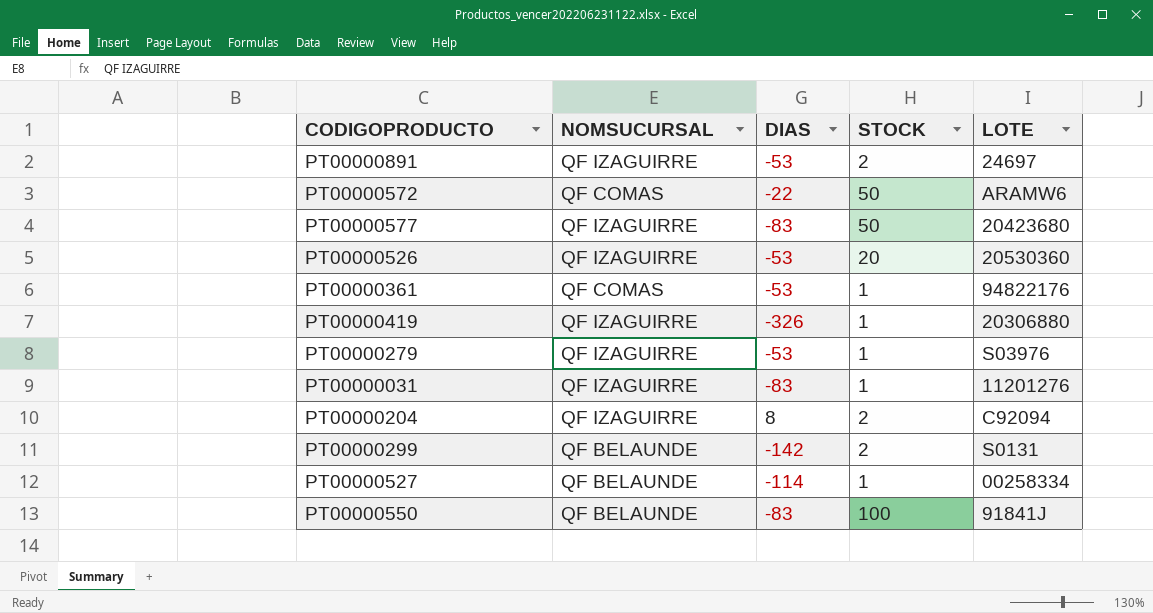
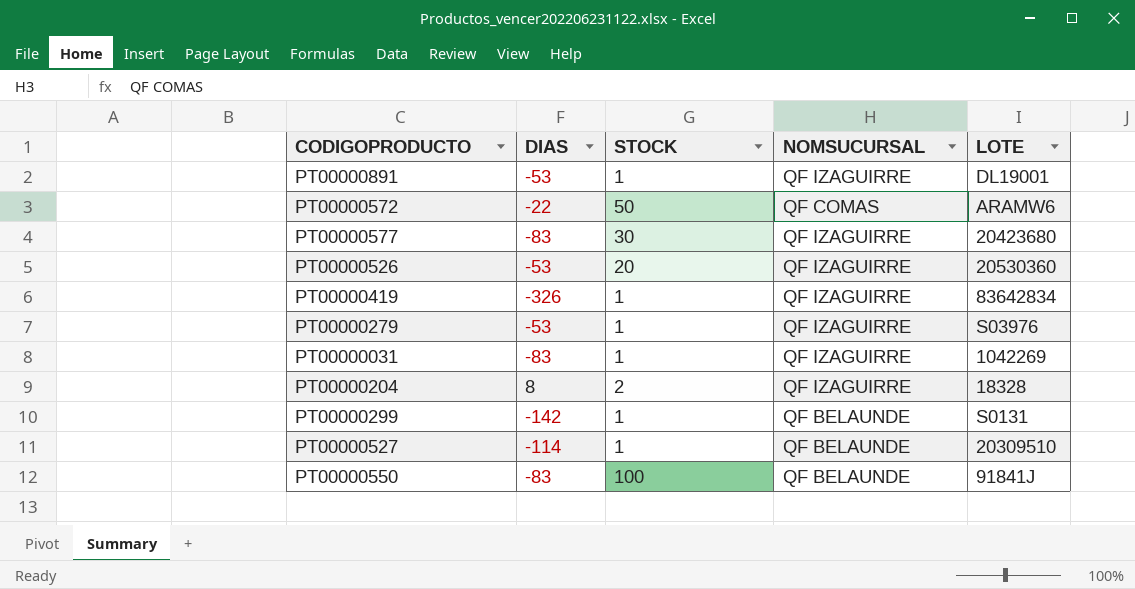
column NOMSUCURSAL | position: 2 -> 4
row PT00000361: QF COMAS | -53 | 1 | 94822176 -> none
PT00000891 | STOCK: 2 -> 1
PT00000891 | LOTE: 24697 -> DL19001
PT00000577 | STOCK: 50 -> 30
PT00000419 | LOTE: 20306880 -> 83642834
PT00000031 | LOTE: 11201276 -> 1042269
PT00000204 | LOTE: C92094 -> 18328
PT00000299 | STOCK: 2 -> 1
PT00000527 | LOTE: 00258334 -> 20309510

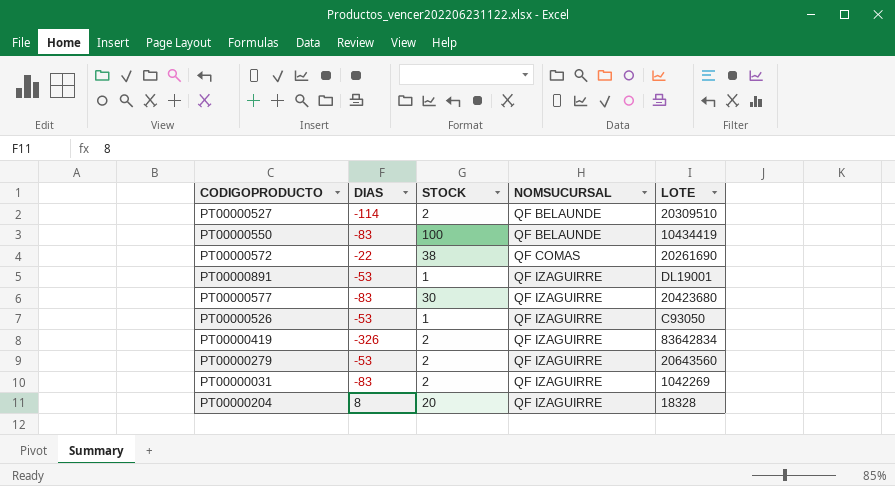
row order: none -> NOMSUCURSAL ascending
row PT00000299: -142 | 1 | QF BELAUNDE | S0131 -> none
PT00000527 | STOCK: 1 -> 2
PT00000550 | LOTE: 91841J -> 10434419
PT00000572 | STOCK: 50 -> 38
PT00000572 | LOTE: ARAMW6 -> 20261690
PT00000526 | STOCK: 20 -> 1
PT00000526 | LOTE: 20530360 -> C93050
PT00000419 | STOCK: 1 -> 2
PT00000279 | STOCK: 1 -> 2
PT00000279 | LOTE: S03976 -> 20643560
PT00000031 | STOCK: 1 -> 2
PT00000204 | STOCK: 2 -> 20

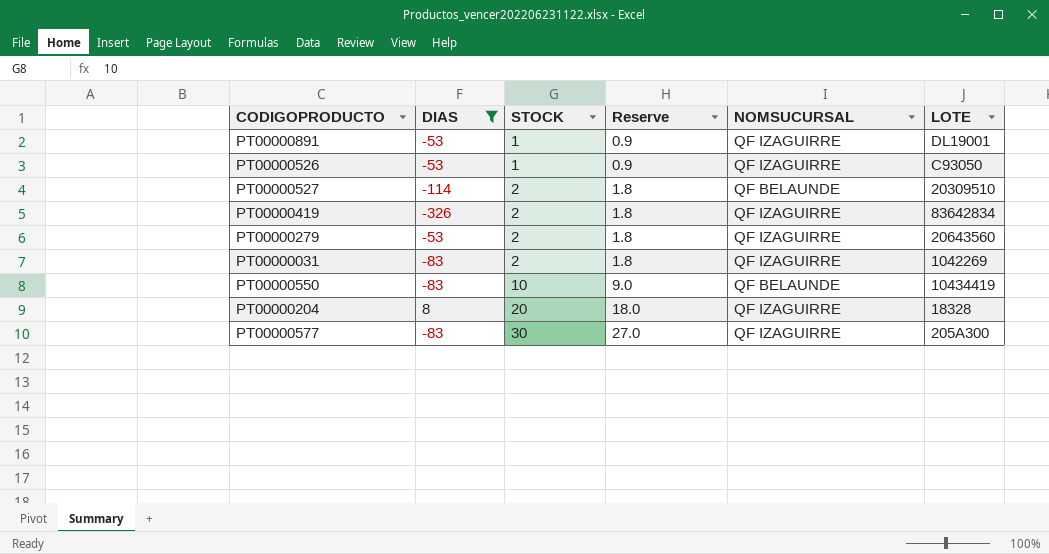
filter: none -> DIAS != -22
row order: NOMSUCURSAL ascending -> STOCK ascending
column Reserve | formula: none -> [STOCK] * 0.9
PT00000550 | STOCK: 100 -> 10
PT00000577 | LOTE: 20423680 -> 205A300

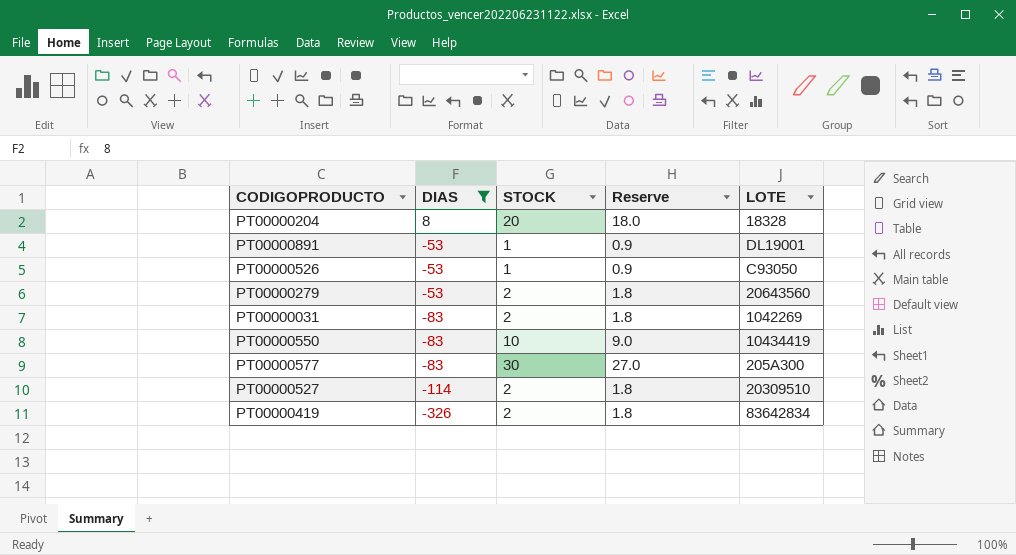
row order: STOCK ascending -> DIAS descending
column NOMSUCURSAL | position: 5 -> none

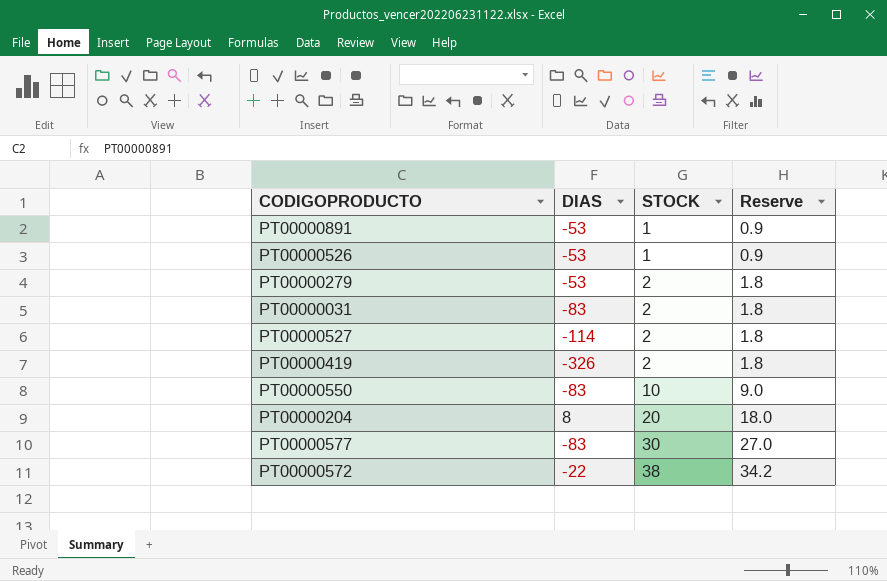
filter: DIAS != -22 -> none
row order: DIAS descending -> STOCK ascending
column LOTE | position: 5 -> none

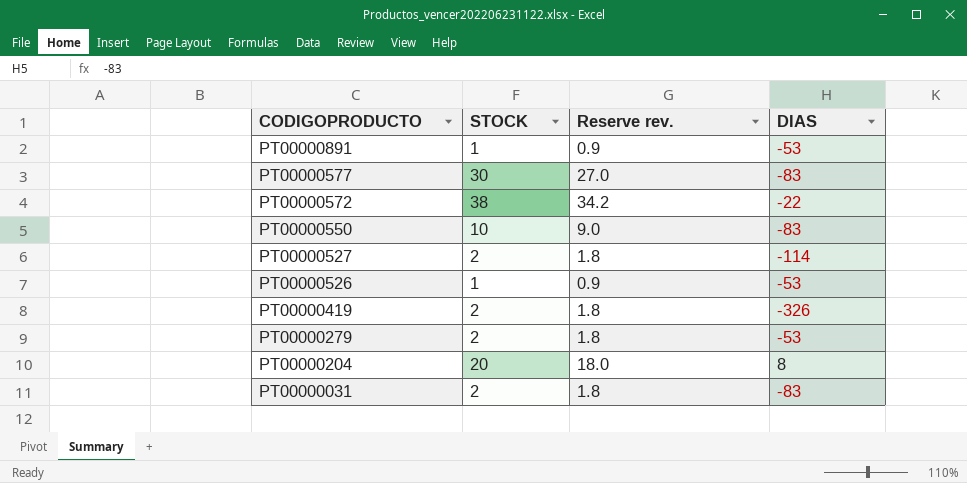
row order: STOCK ascending -> CODIGOPRODUCTO descending
column name: Reserve -> Reserve rev.
column DIAS | position: 2 -> 4

